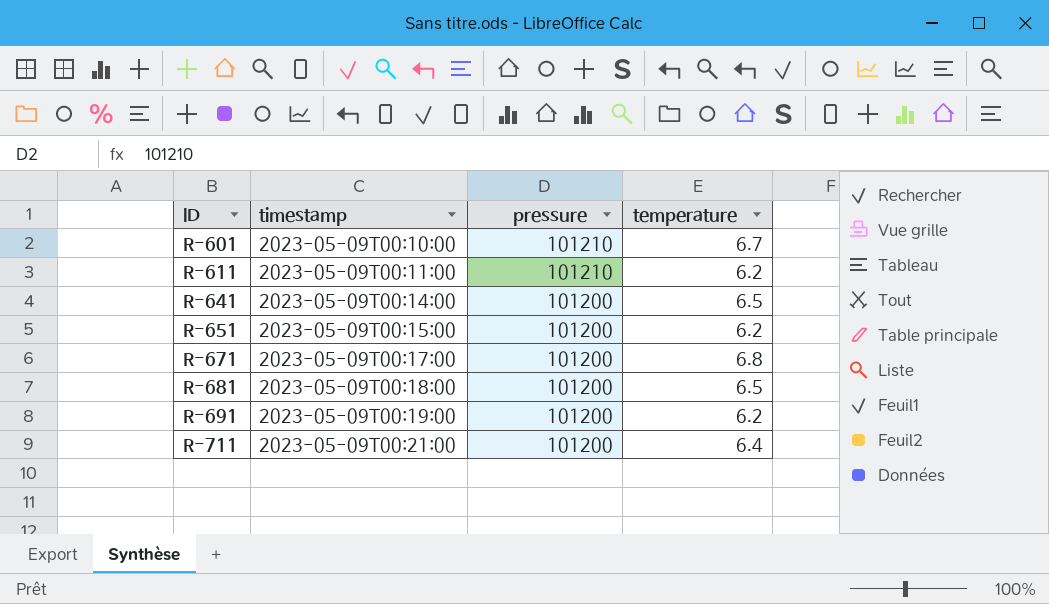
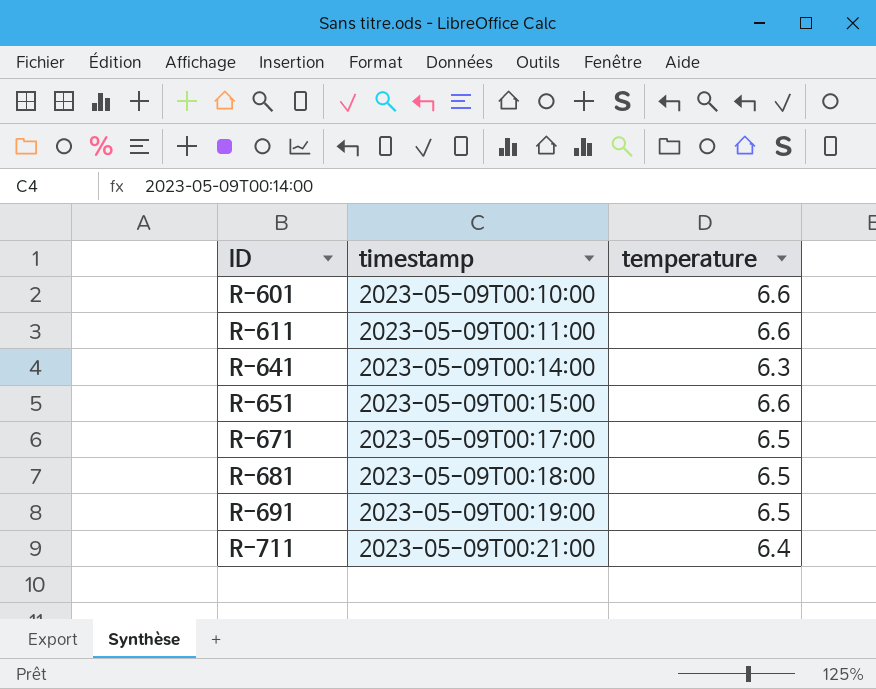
column pressure | position: 3 -> none
R-601 | temperature: 6.7 -> 6.6
R-611 | temperature: 6.2 -> 6.6
R-641 | temperature: 6.5 -> 6.3
R-651 | temperature: 6.2 -> 6.6
R-671 | temperature: 6.8 -> 6.5
R-691 | temperature: 6.2 -> 6.5

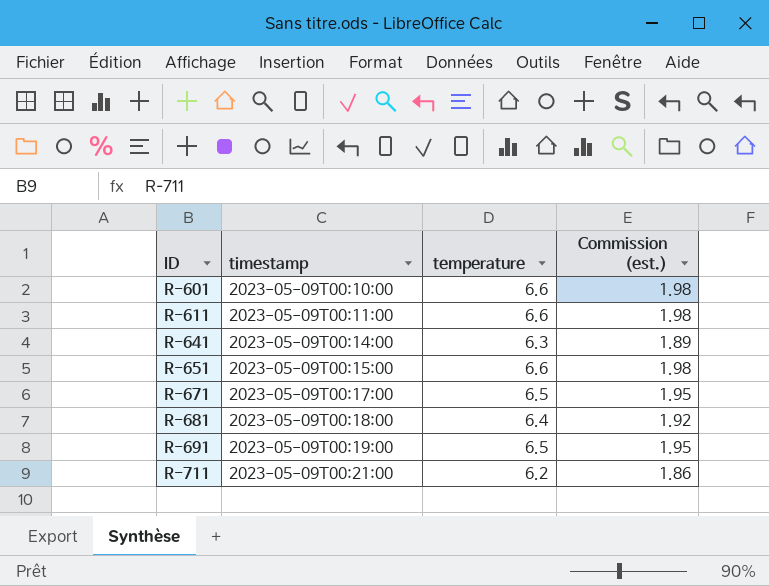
column Commission (est.) | formula: none -> [temperature] * 0.3
R-681 | temperature: 6.5 -> 6.4
R-711 | temperature: 6.4 -> 6.2

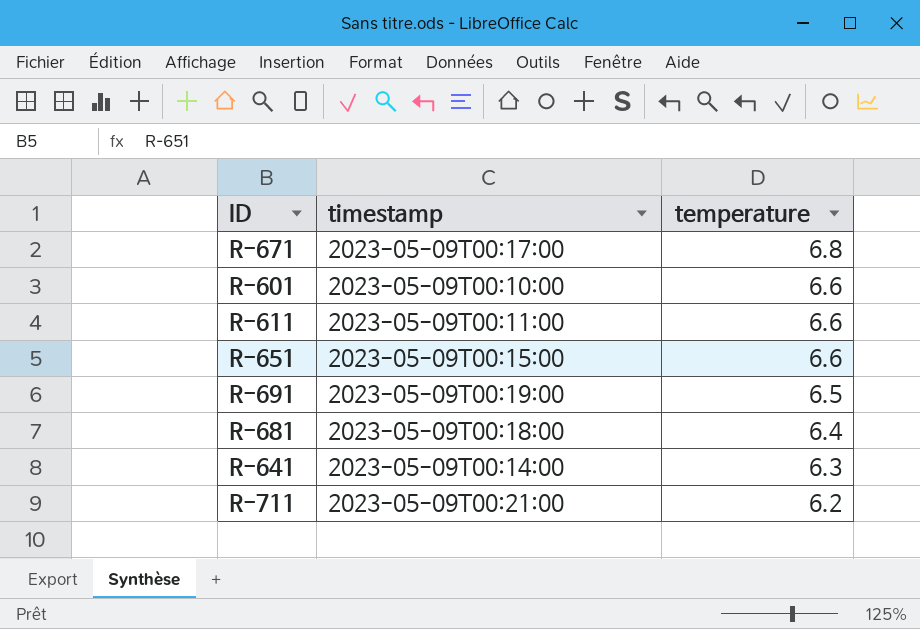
row order: ID ascending -> temperature descending
column Commission (est.) | formula: [temperature] * 0.3 -> none
R-671 | temperature: 6.5 -> 6.8

